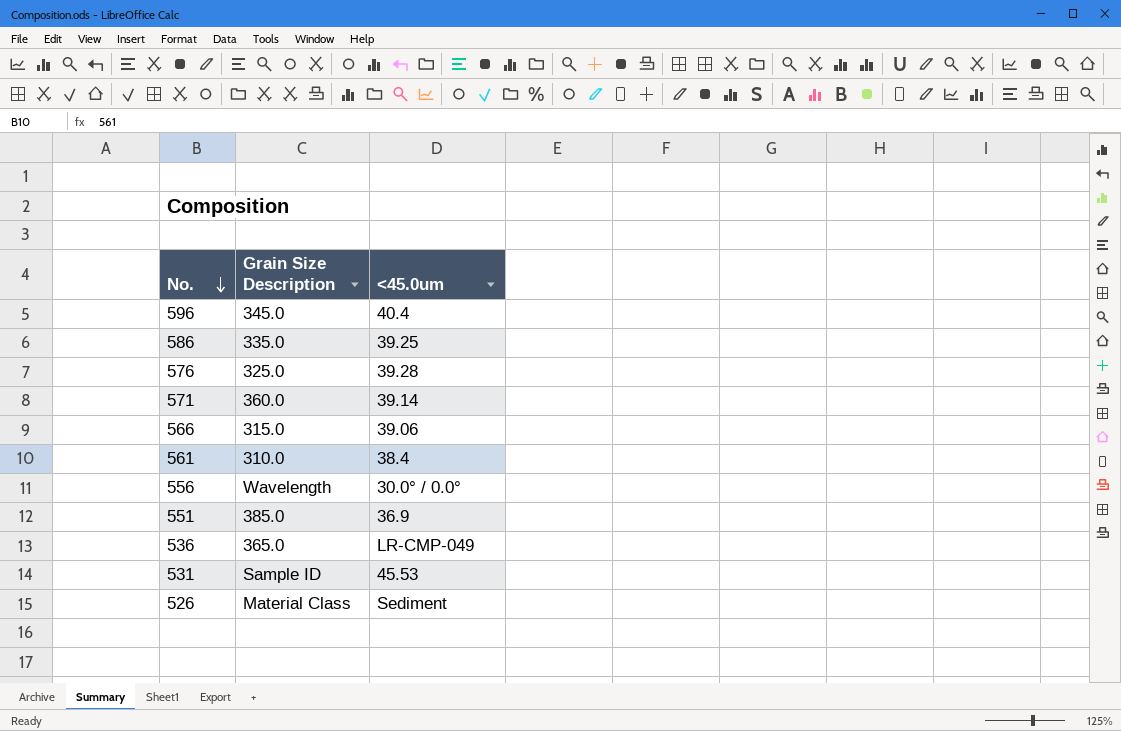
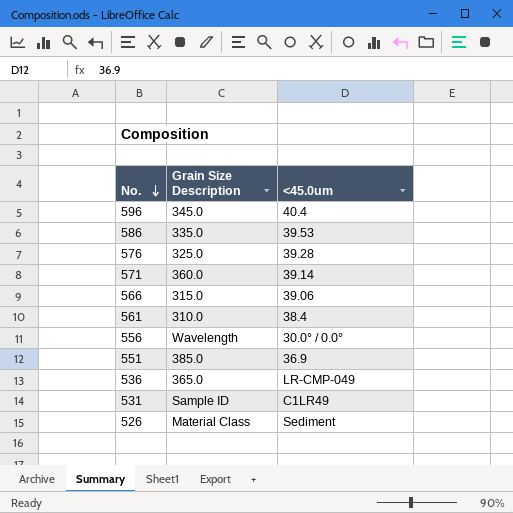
586 | <45.0um: 39.25 -> 39.53
531 | <45.0um: 45.53 -> C1LR49

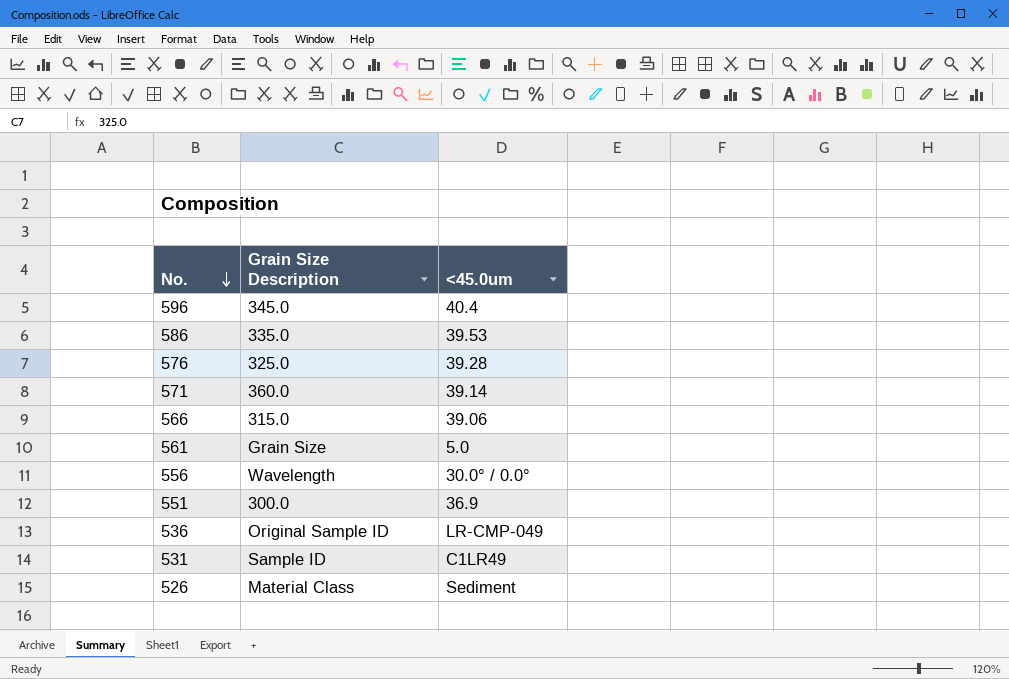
561 | Grain Size Description: 310.0 -> Grain Size
561 | <45.0um: 38.4 -> 5.0
551 | Grain Size Description: 385.0 -> 300.0
536 | Grain Size Description: 365.0 -> Original Sample ID

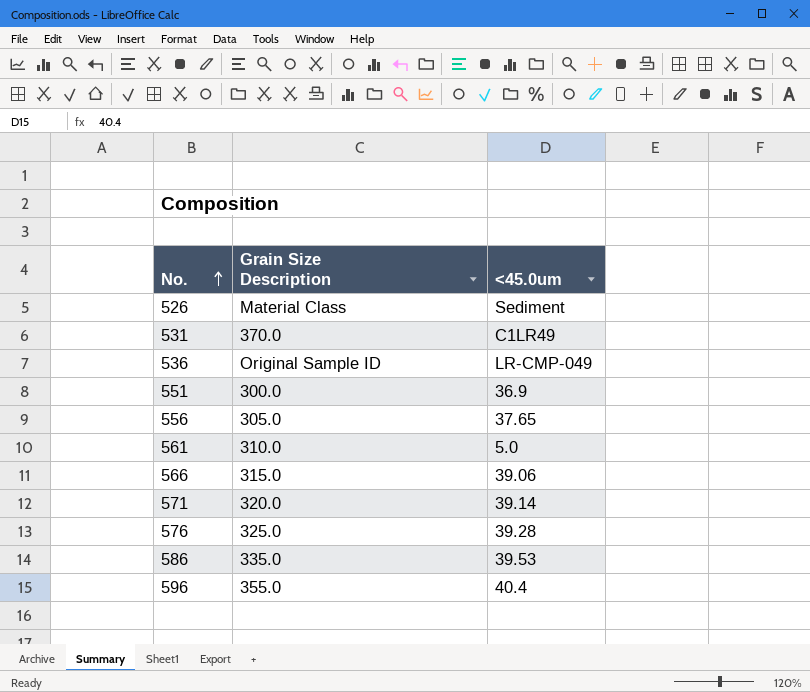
row order: No. descending -> No. ascending
531 | Grain Size Description: Sample ID -> 370.0
556 | Grain Size Description: Wavelength -> 305.0
556 | <45.0um: 30.0° / 0.0° -> 37.65
561 | Grain Size Description: Grain Size -> 310.0
571 | Grain Size Description: 360.0 -> 320.0
596 | Grain Size Description: 345.0 -> 355.0

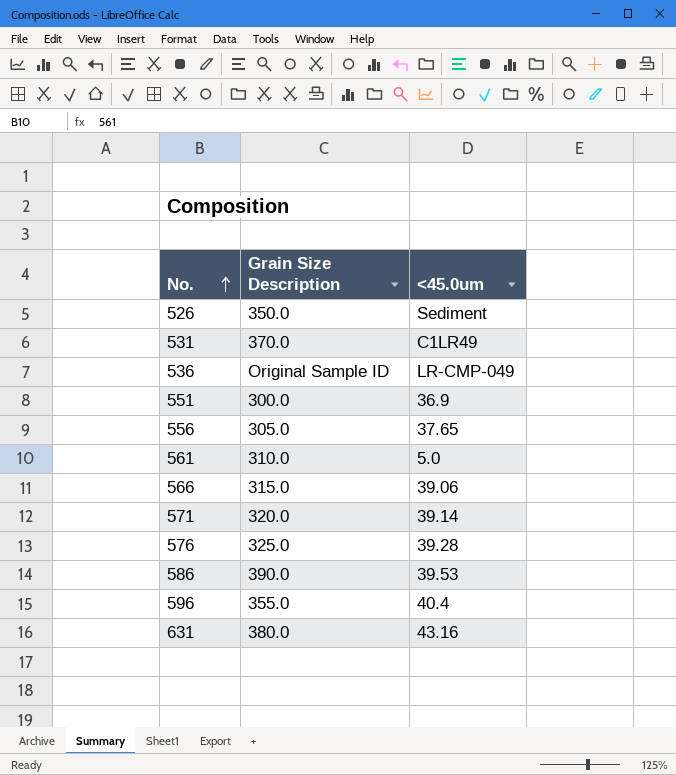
526 | Grain Size Description: Material Class -> 350.0
586 | Grain Size Description: 335.0 -> 390.0
row 631: none -> 380.0 | 43.16

